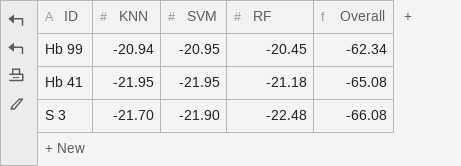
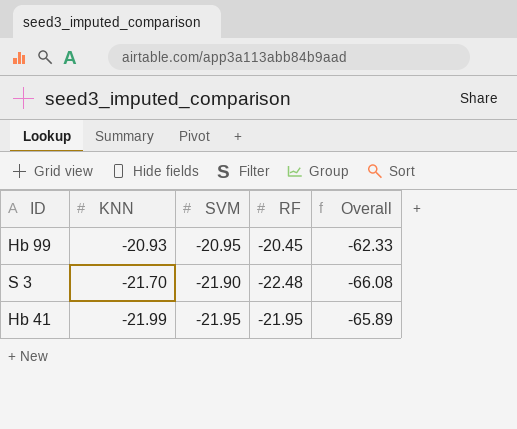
row order: RF descending -> KNN descending
Hb 99 | KNN: -20.94 -> -20.93
Hb 99 | Overall: -62.34 -> -62.33
Hb 41 | KNN: -21.95 -> -21.99
Hb 41 | RF: -21.18 -> -21.95
Hb 41 | Overall: -65.08 -> -65.89

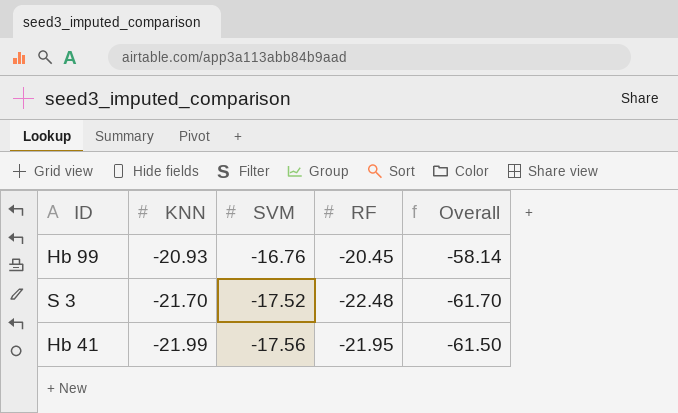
Hb 99 | SVM: -20.95 -> -16.76
Hb 99 | Overall: -62.33 -> -58.14
S 3 | SVM: -21.90 -> -17.52
S 3 | Overall: -66.08 -> -61.70
Hb 41 | SVM: -21.95 -> -17.56
Hb 41 | Overall: -65.89 -> -61.50

